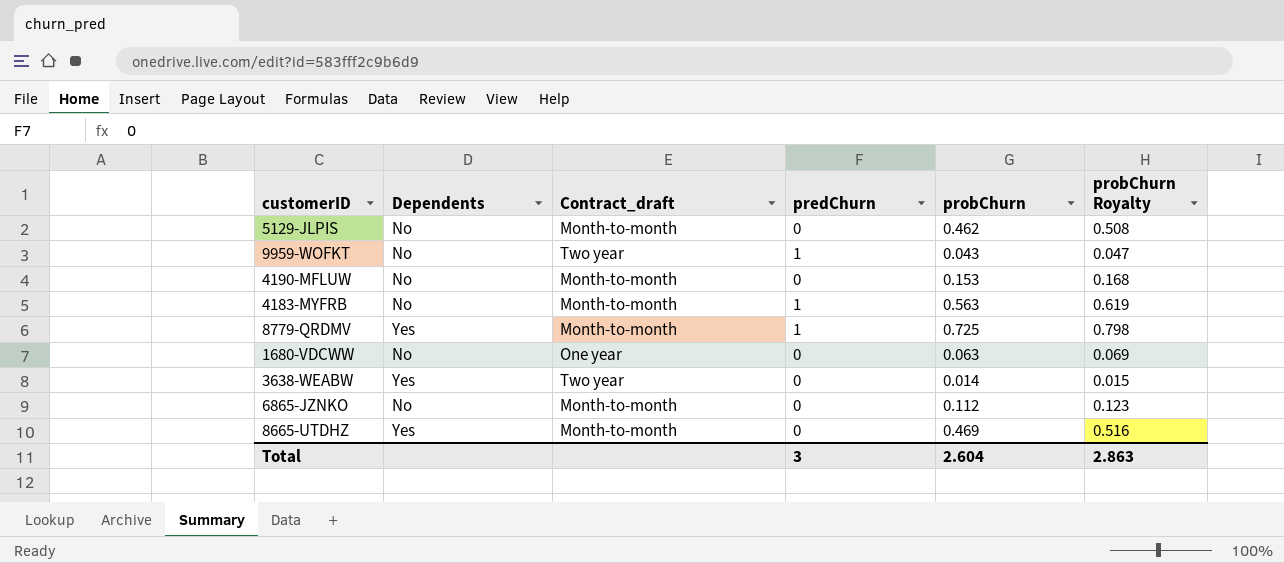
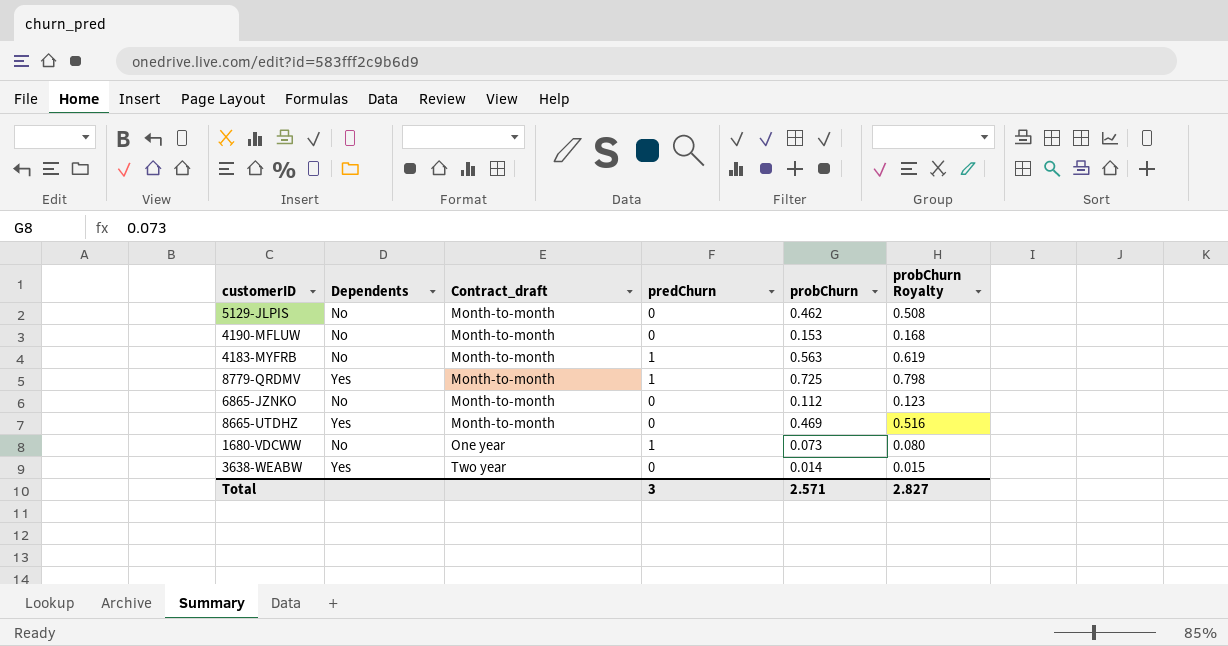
row order: none -> Contract_draft ascending
row 9959-WOFKT: No | Two year | 1 | 0.043 | 0.047 -> none
1680-VDCWW | predChurn: 0 -> 1
1680-VDCWW | probChurn: 0.063 -> 0.073
1680-VDCWW | probChurn Royalty: 0.069 -> 0.080
Total | probChurn: 2.604 -> 2.571
Total | probChurn Royalty: 2.863 -> 2.827

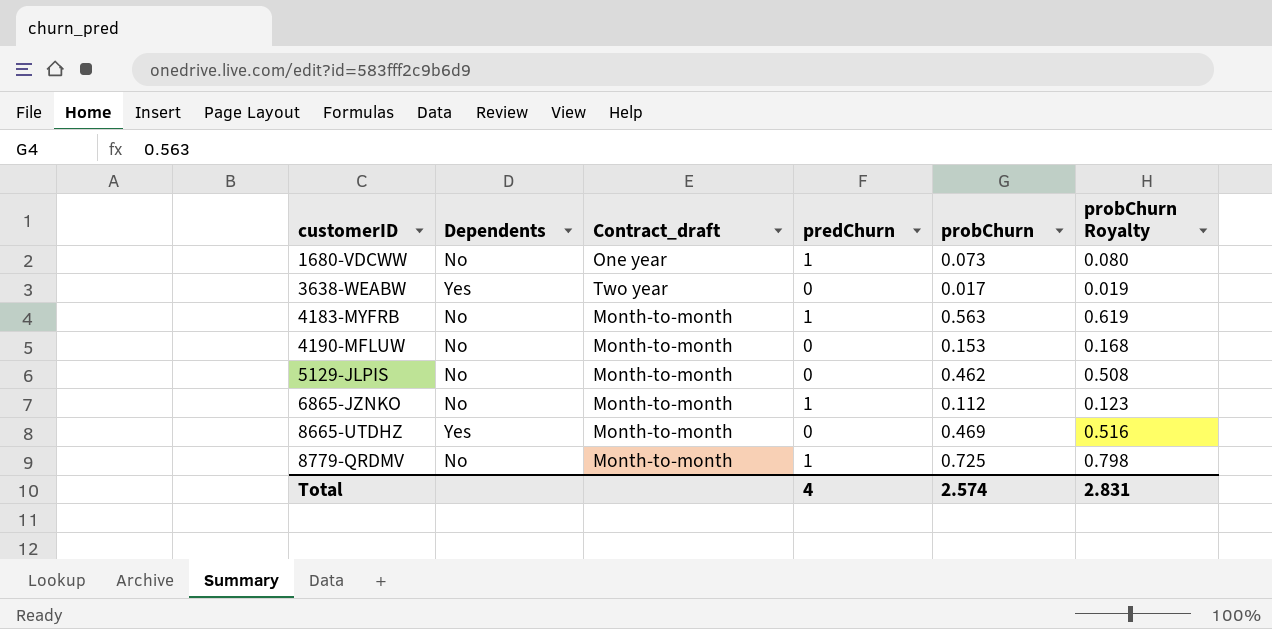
row order: Contract_draft ascending -> customerID ascending
3638-WEABW | probChurn: 0.014 -> 0.017
3638-WEABW | probChurn Royalty: 0.015 -> 0.019
6865-JZNKO | predChurn: 0 -> 1
8779-QRDMV | Dependents: Yes -> No
Total | predChurn: 3 -> 4
Total | probChurn: 2.571 -> 2.574
Total | probChurn Royalty: 2.827 -> 2.831

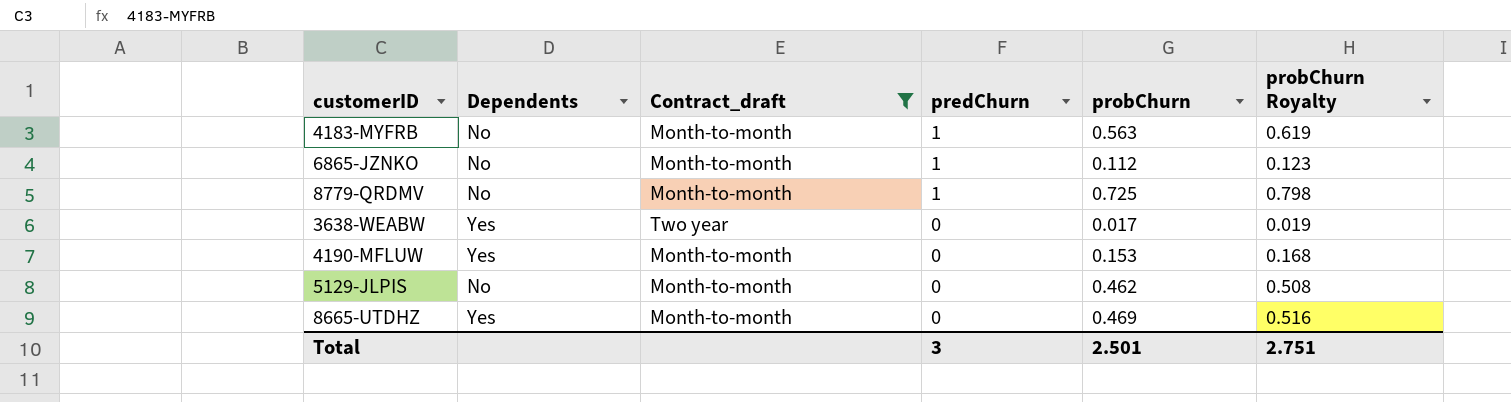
filter: none -> Contract_draft != One year
row order: customerID ascending -> predChurn descending
4190-MFLUW | Dependents: No -> Yes
Total | predChurn: 4 -> 3
Total | probChurn: 2.574 -> 2.501
Total | probChurn Royalty: 2.831 -> 2.751

